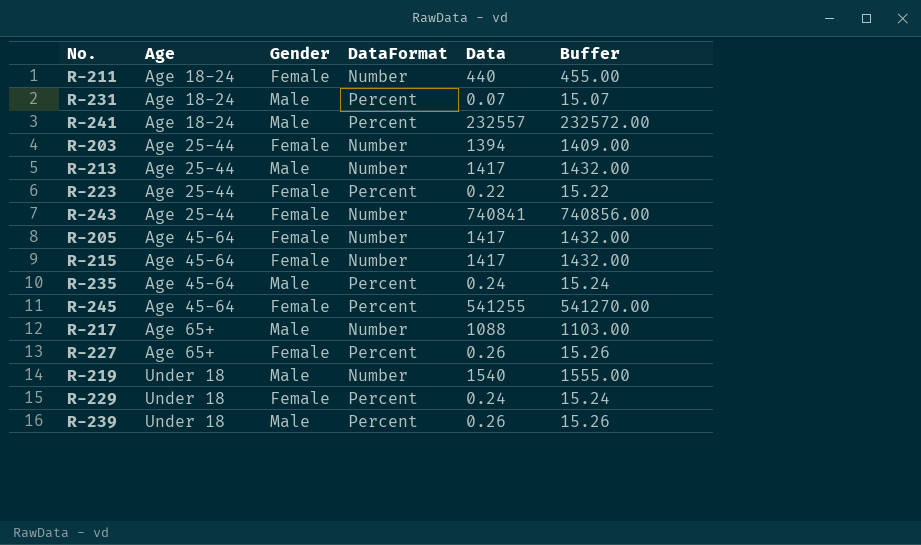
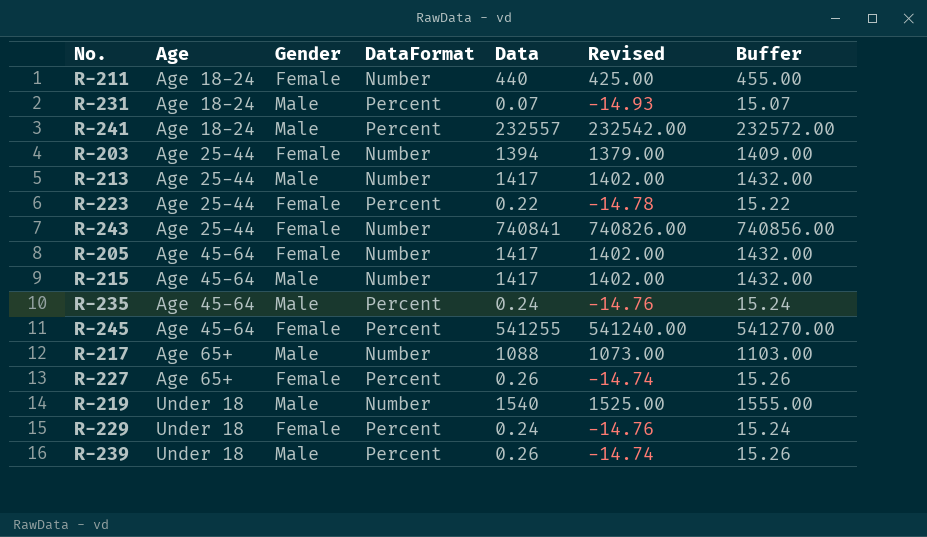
column Revised | formula: none -> [Data] - 15
R-215 | Gender: Female -> Male

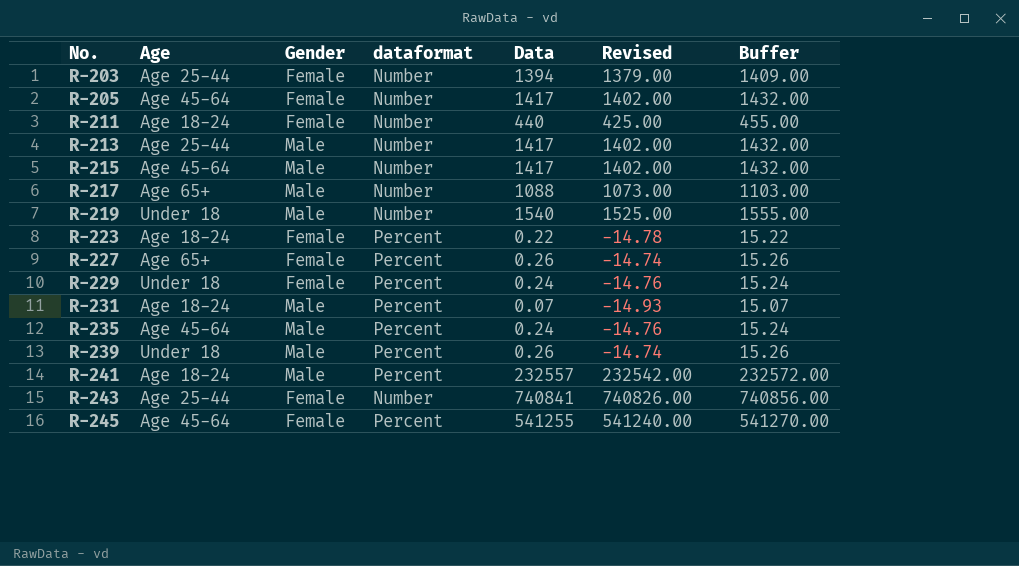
row order: Age ascending -> No. ascending
column name: DataFormat -> dataformat
R-223 | Age: Age 25-44 -> Age 18-24

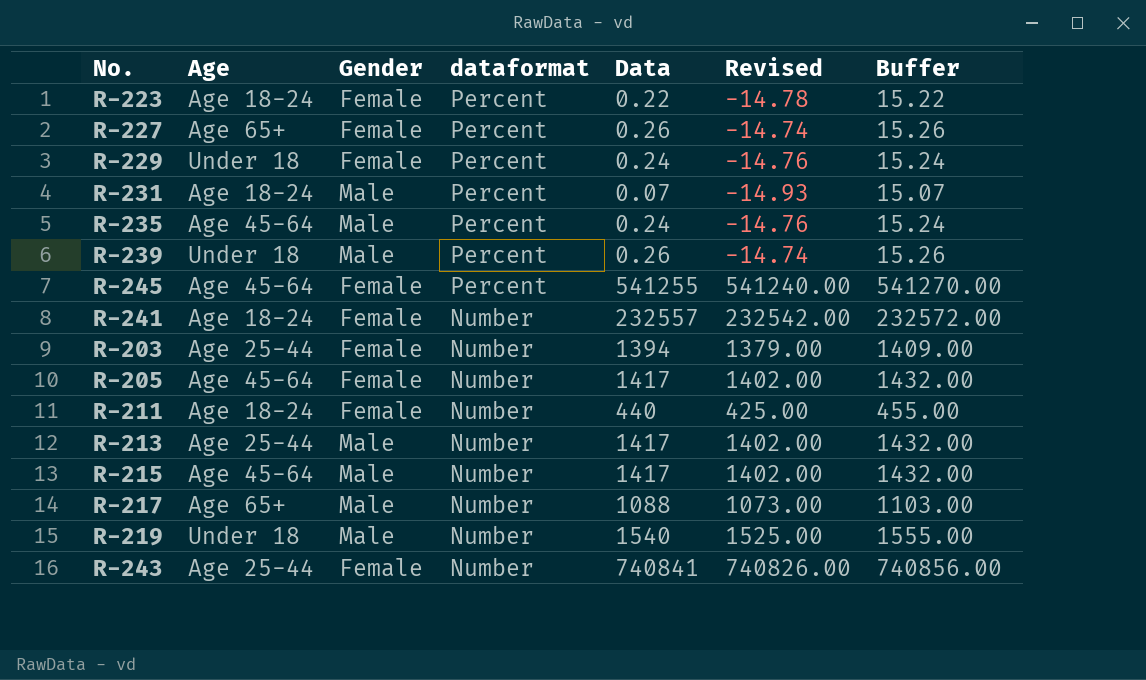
row order: No. ascending -> dataformat descending
R-241 | Gender: Male -> Female
R-241 | dataformat: Percent -> Number

